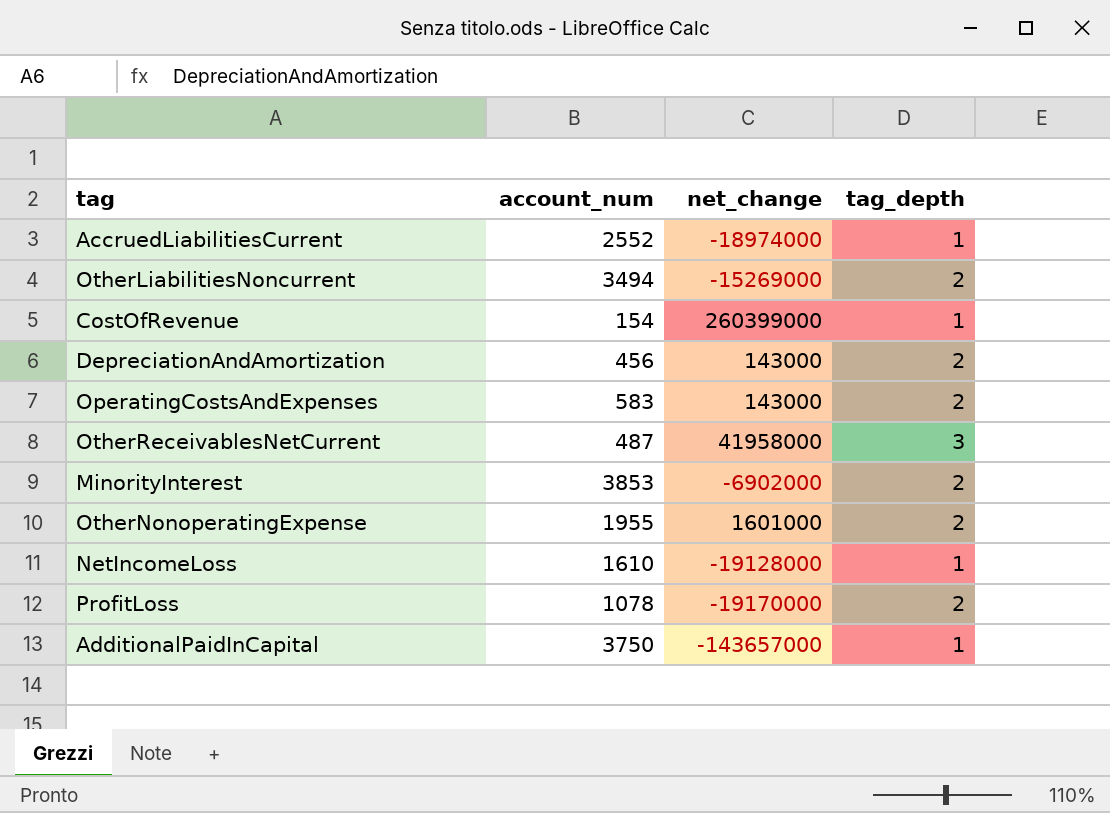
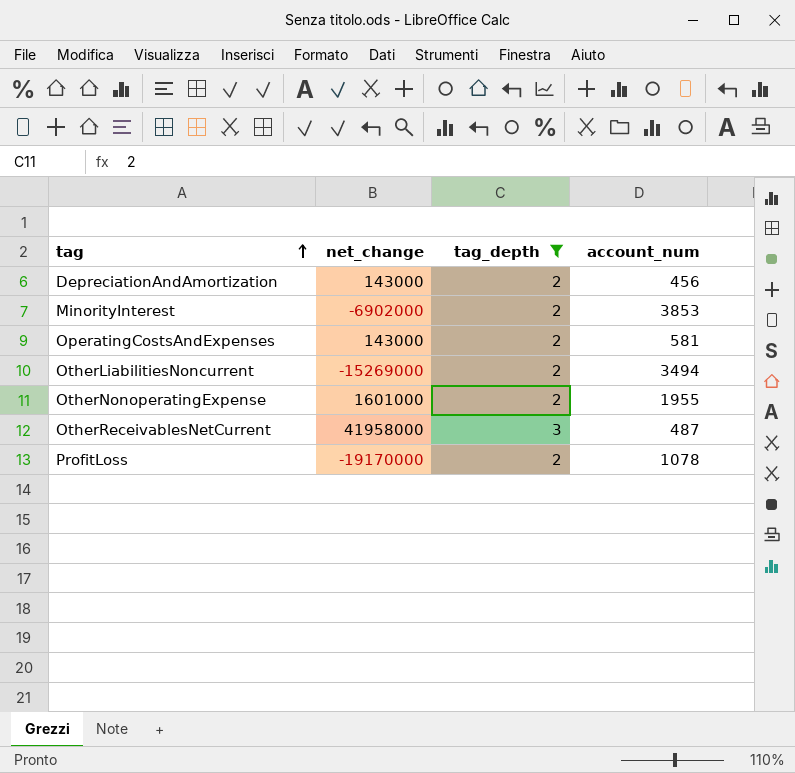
filter: none -> tag_depth != 1
row order: none -> tag ascending
column account_num | position: 2 -> 4
OperatingCostsAndExpenses | account_num: 583 -> 581

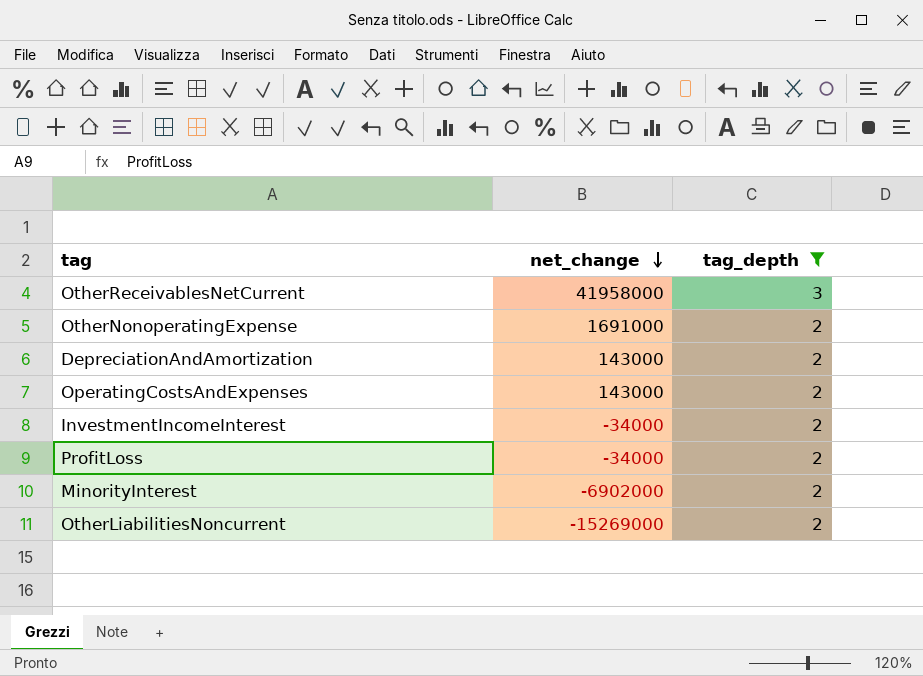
row order: tag ascending -> net_change descending
column account_num | position: 4 -> none
OtherNonoperatingExpense | net_change: 1601000 -> 1691000
row InvestmentIncomeInterest: none -> -34000 | 2
ProfitLoss | net_change: -19170000 -> -34000

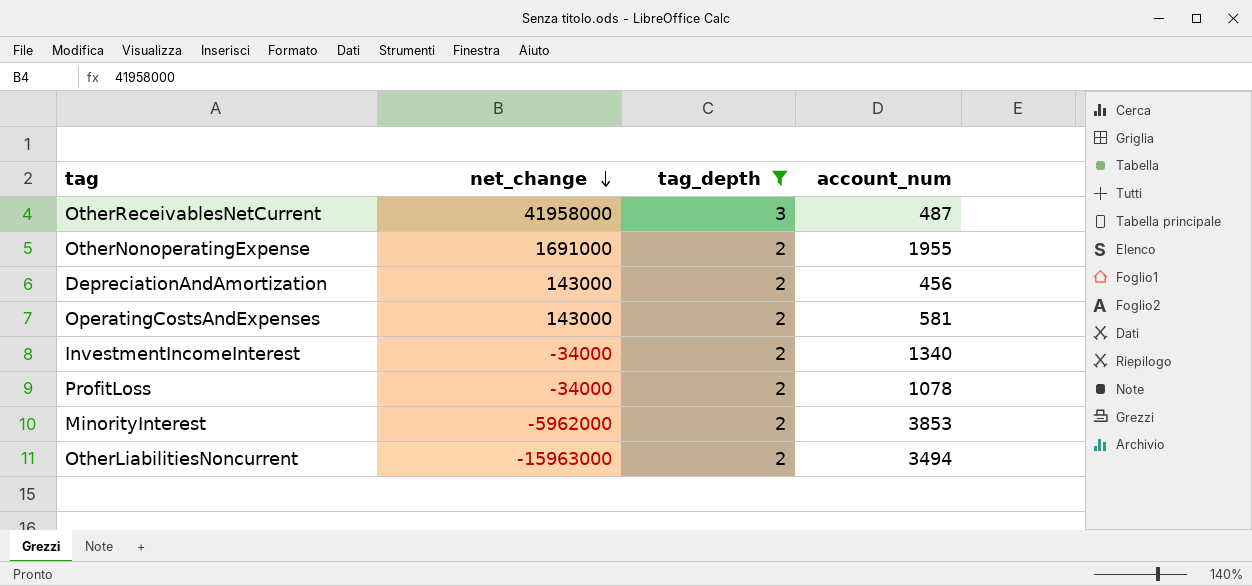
column account_num | position: none -> 4
MinorityInterest | net_change: -6902000 -> -5962000
OtherLiabilitiesNoncurrent | net_change: -15269000 -> -15963000

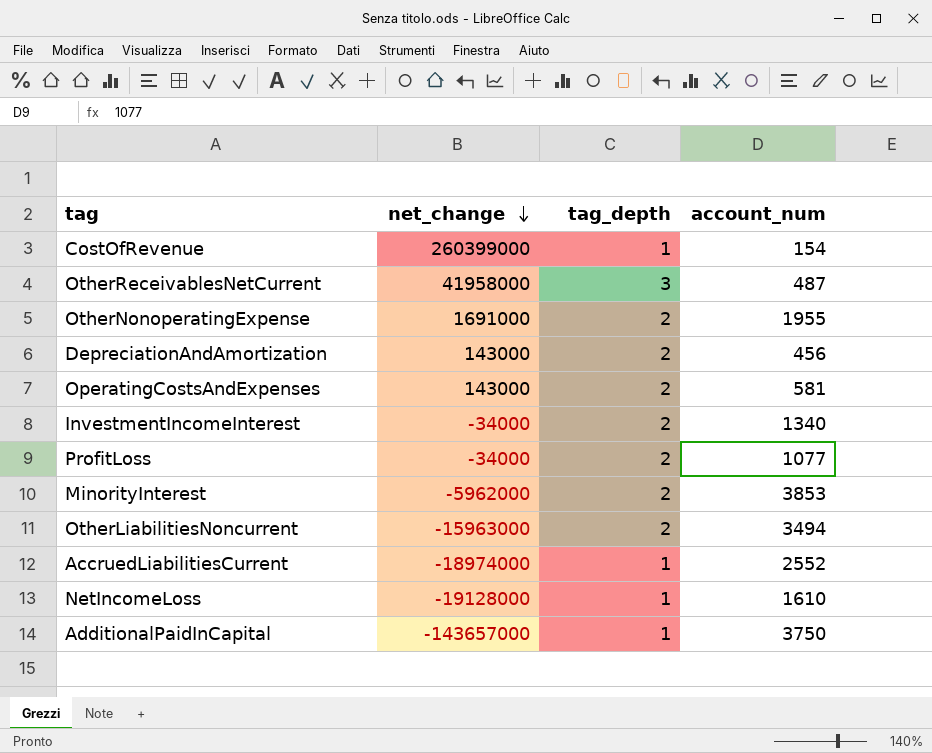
filter: tag_depth != 1 -> none
ProfitLoss | account_num: 1078 -> 1077

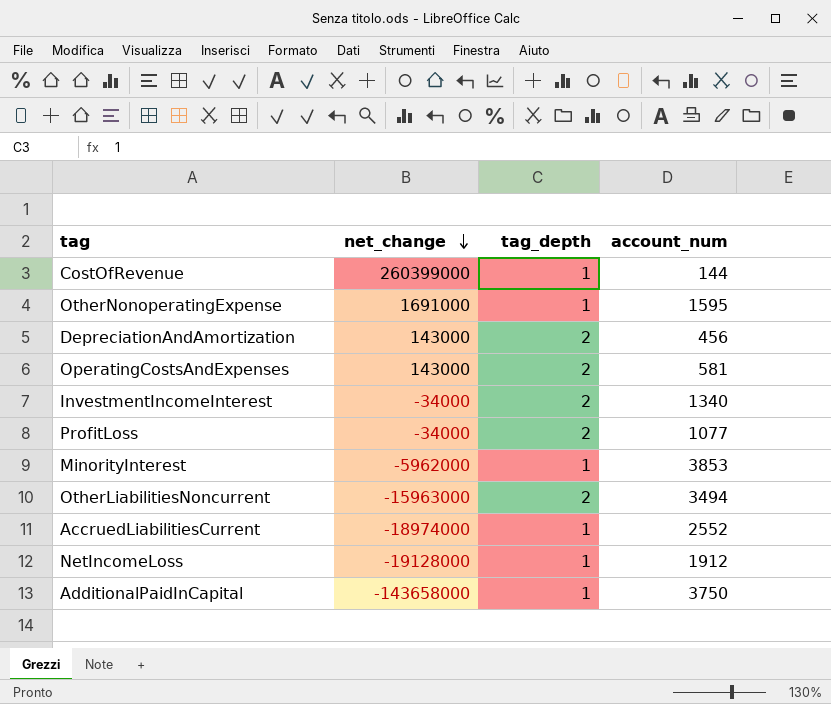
row OtherReceivablesNetCurrent: 41958000 | 3 | 487 -> none
CostOfRevenue | account_num: 154 -> 144
OtherNonoperatingExpense | tag_depth: 2 -> 1
OtherNonoperatingExpense | account_num: 1955 -> 1595
MinorityInterest | tag_depth: 2 -> 1
NetIncomeLoss | account_num: 1610 -> 1912
AdditionalPaidInCapital | net_change: -143657000 -> -143658000

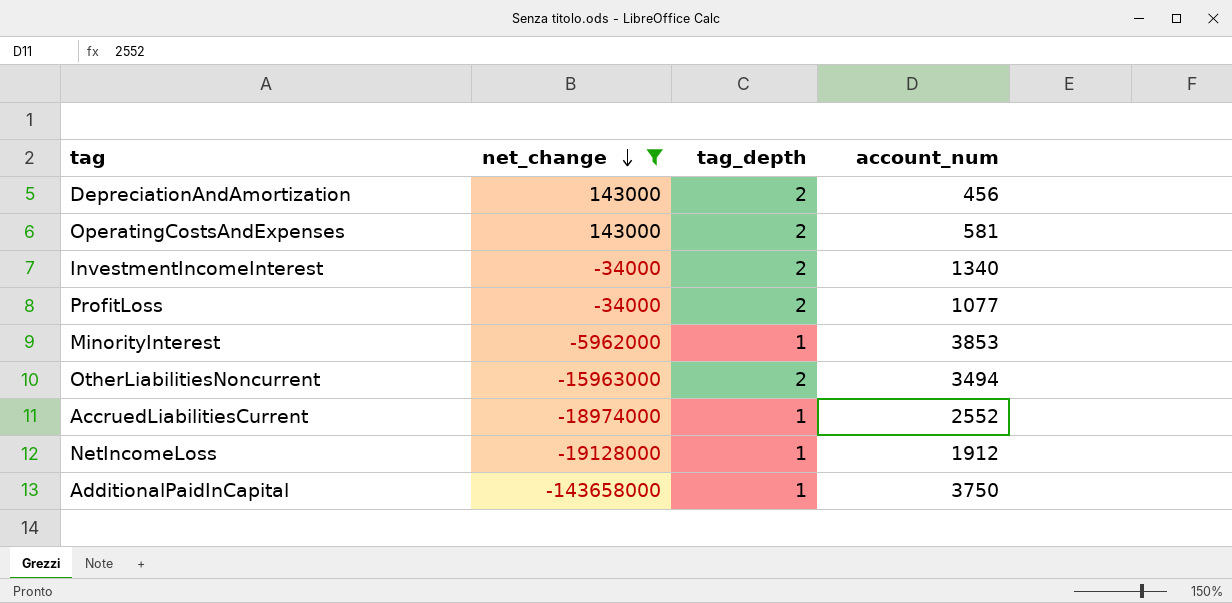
filter: none -> net_change <= 143000

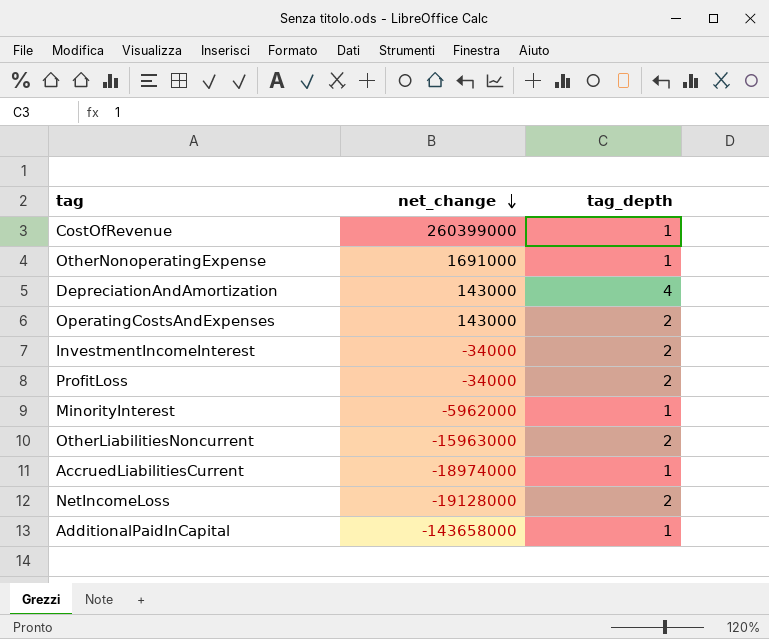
filter: net_change <= 143000 -> none
column account_num | position: 4 -> none
DepreciationAndAmortization | tag_depth: 2 -> 4
NetIncomeLoss | tag_depth: 1 -> 2

